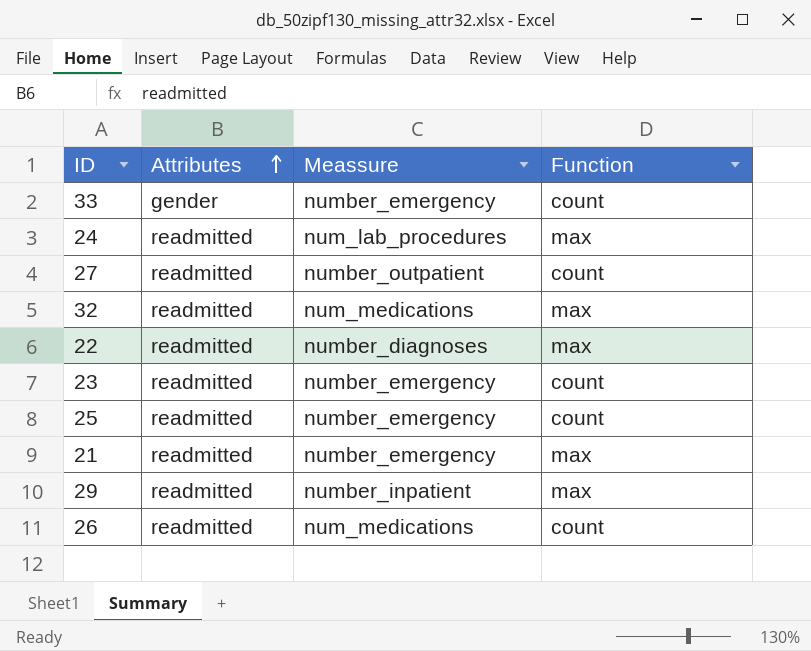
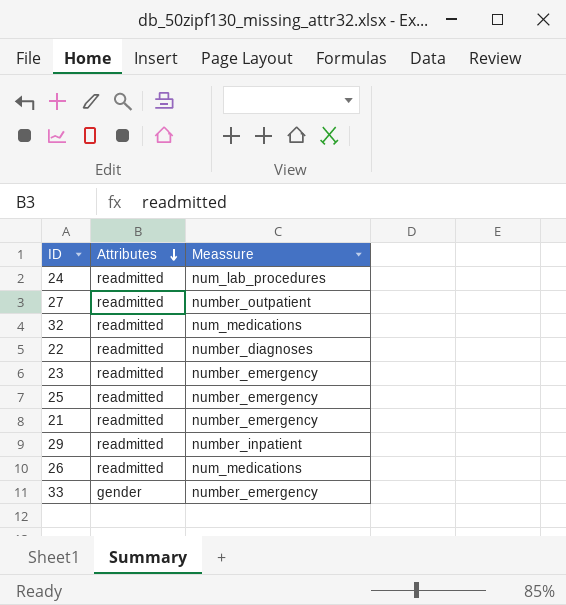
row order: Attributes ascending -> Attributes descending
column Function | position: 4 -> none

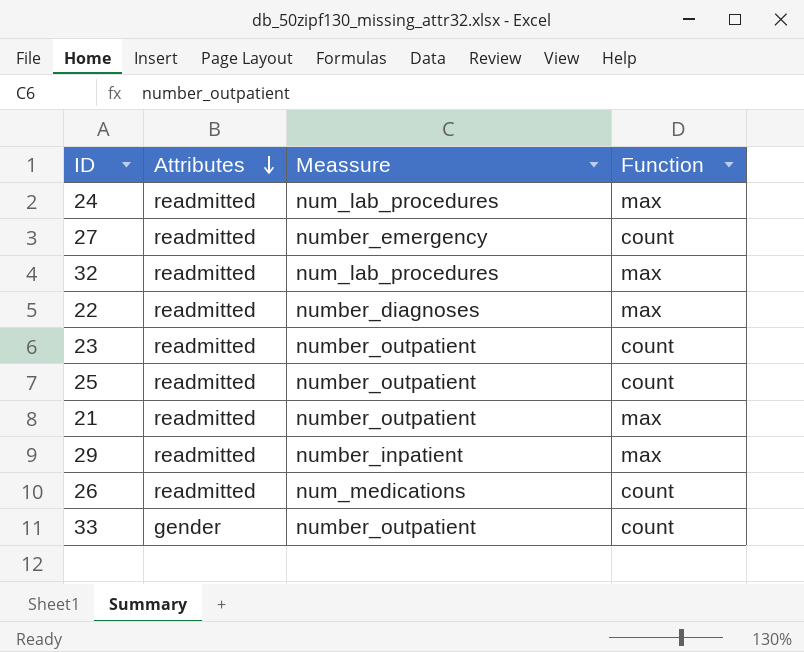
column Function | position: none -> 4
27 | Meassure: number_outpatient -> number_emergency
32 | Meassure: num_medications -> num_lab_procedures
23 | Meassure: number_emergency -> number_outpatient
25 | Meassure: number_emergency -> number_outpatient
21 | Meassure: number_emergency -> number_outpatient
33 | Meassure: number_emergency -> number_outpatient

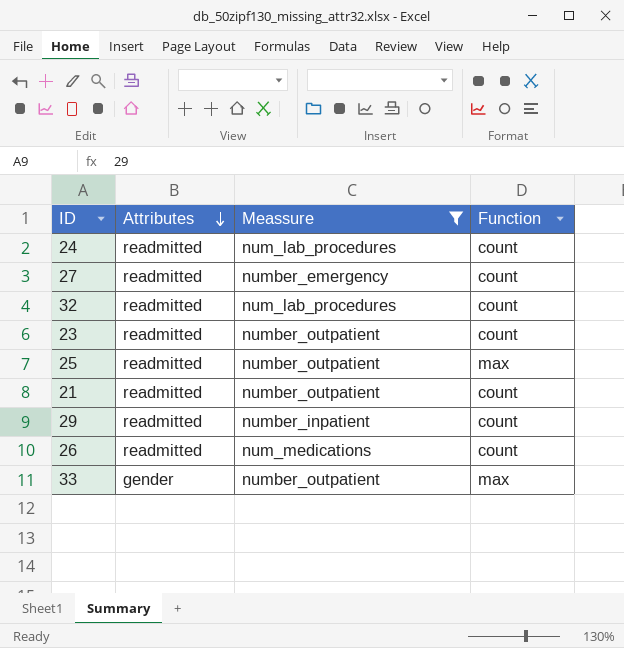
filter: none -> Meassure != number_diagnoses
24 | Function: max -> count
32 | Function: max -> count
25 | Function: count -> max
21 | Function: max -> count
29 | Function: max -> count
33 | Function: count -> max

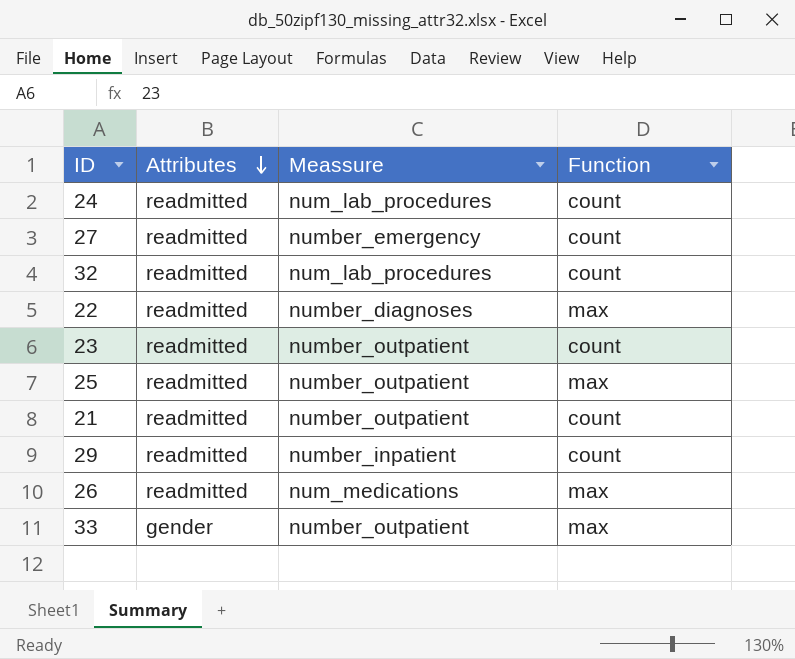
filter: Meassure != number_diagnoses -> none
26 | Function: count -> max

